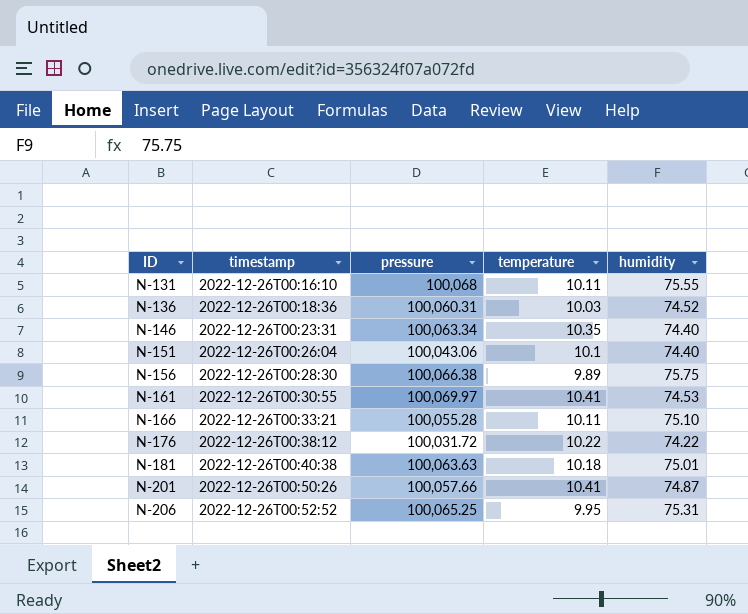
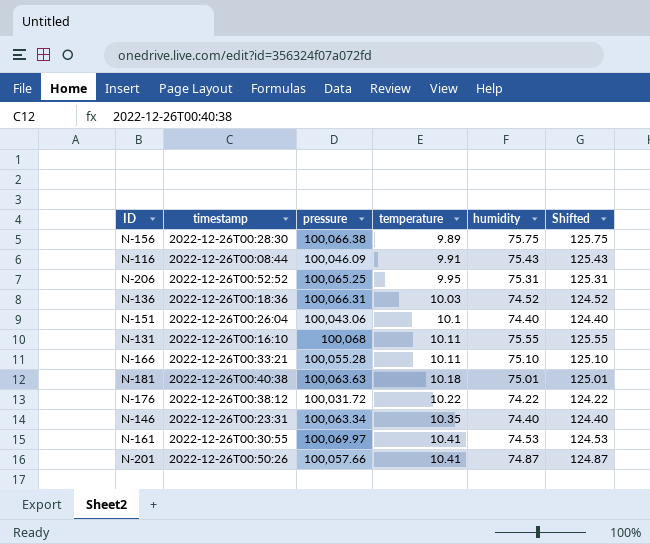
row order: ID ascending -> temperature ascending
column Shifted | formula: none -> [humidity] + 50
row N-116: none -> 2022-12-26T00:08:44 | 100,046.09 | 9.91 | 75.43 | 125.43
N-136 | pressure: 100,060.31 -> 100,066.31

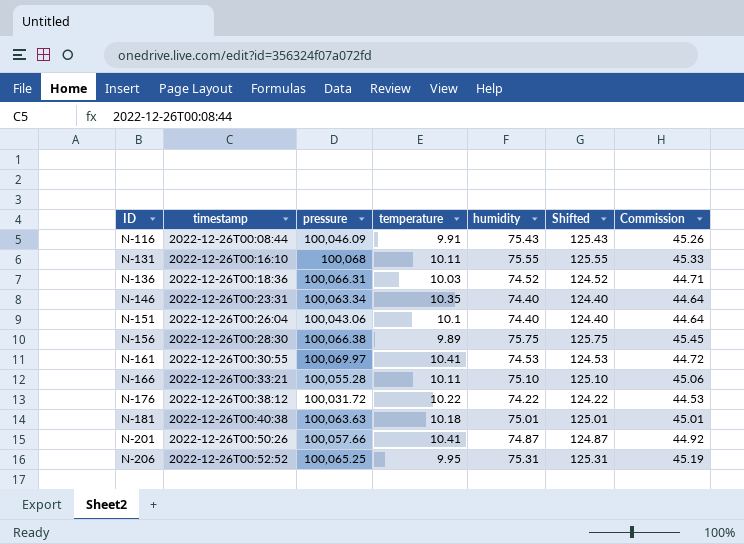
row order: temperature ascending -> ID ascending
column Commission | formula: none -> [humidity] * 0.6

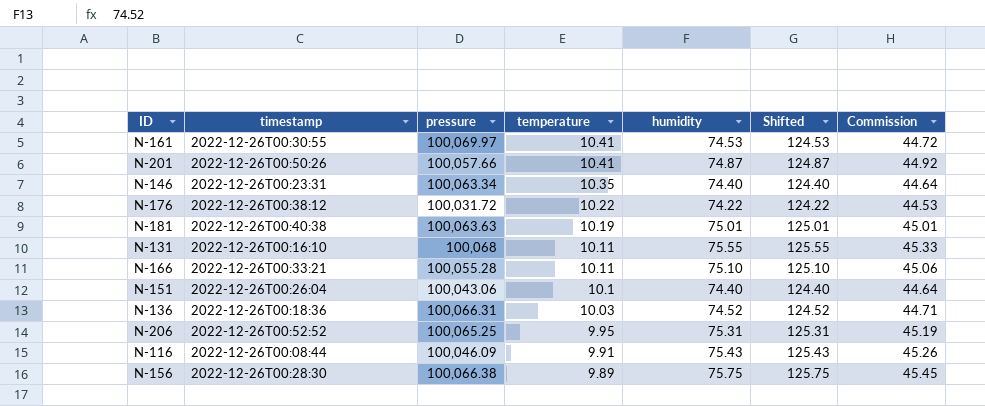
row order: ID ascending -> temperature descending
N-181 | temperature: 10.18 -> 10.19

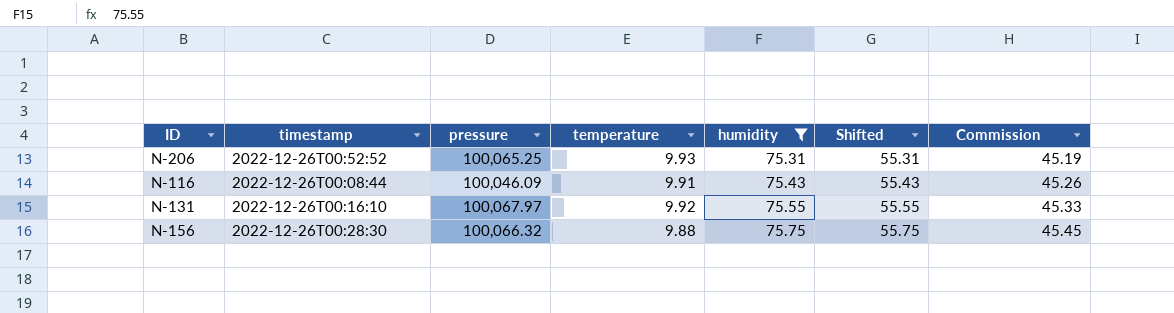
filter: none -> humidity >= 75.31
row order: temperature descending -> humidity ascending
column Shifted | formula: [humidity] + 50 -> [humidity] - 20
N-206 | temperature: 9.95 -> 9.93
N-131 | pressure: 100,068 -> 100,067.97
N-131 | temperature: 10.11 -> 9.92
N-156 | pressure: 100,066.38 -> 100,066.32
N-156 | temperature: 9.89 -> 9.88

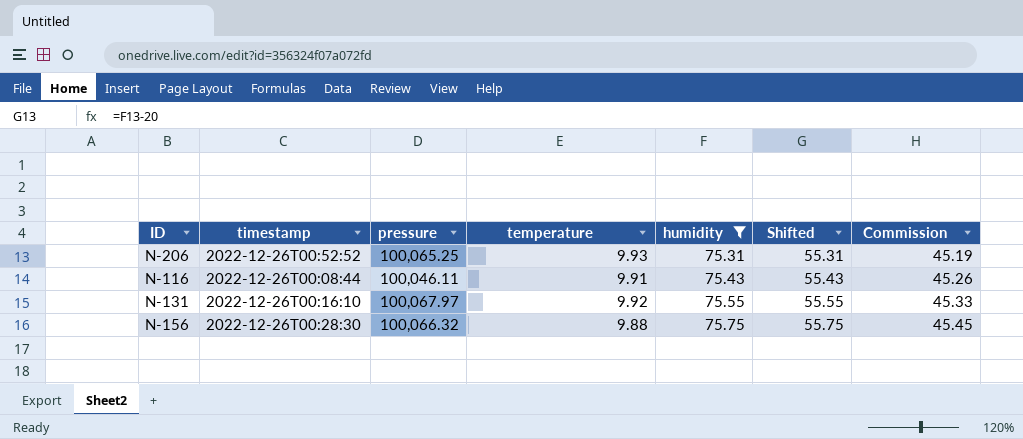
N-116 | pressure: 100,046.09 -> 100,046.11

